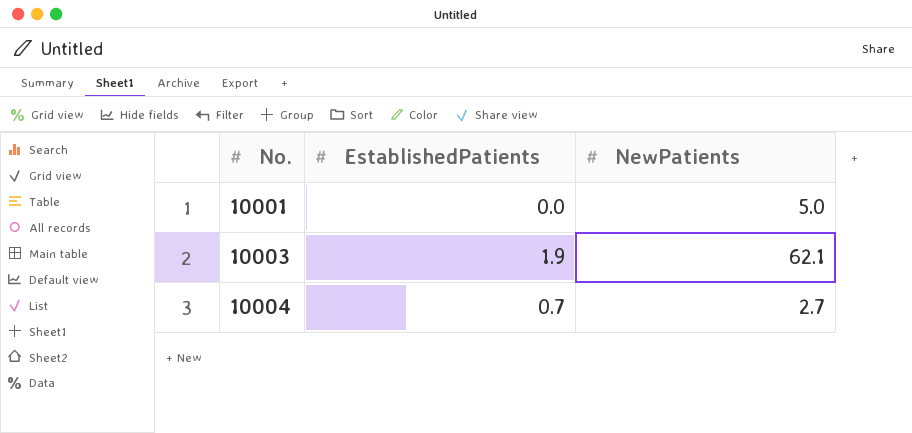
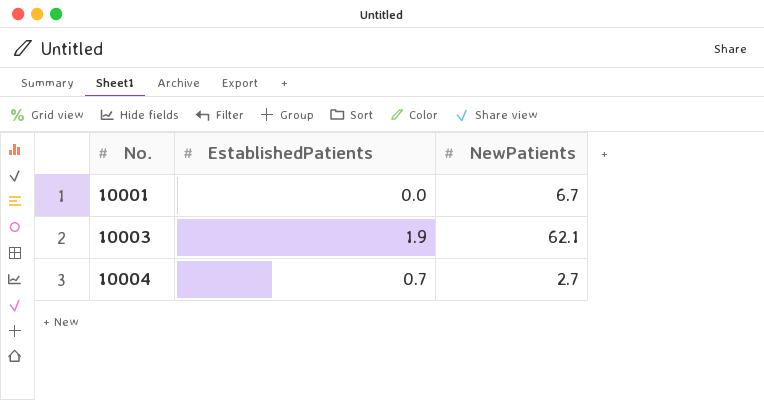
10001 | NewPatients: 5.0 -> 6.7

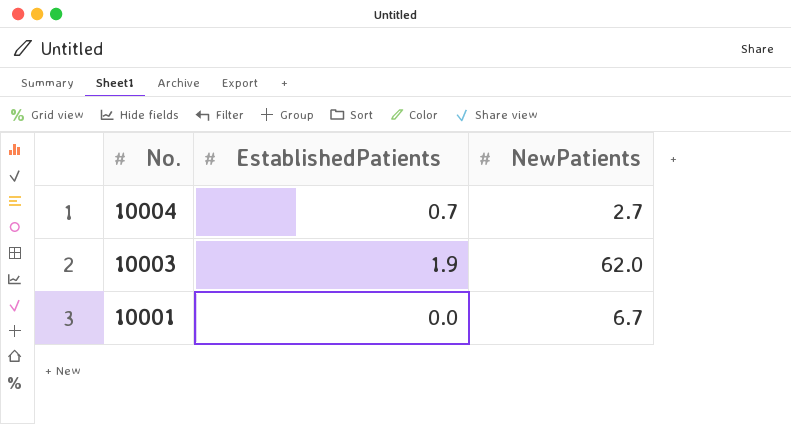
row order: No. ascending -> No. descending
10003 | NewPatients: 62.1 -> 62.0

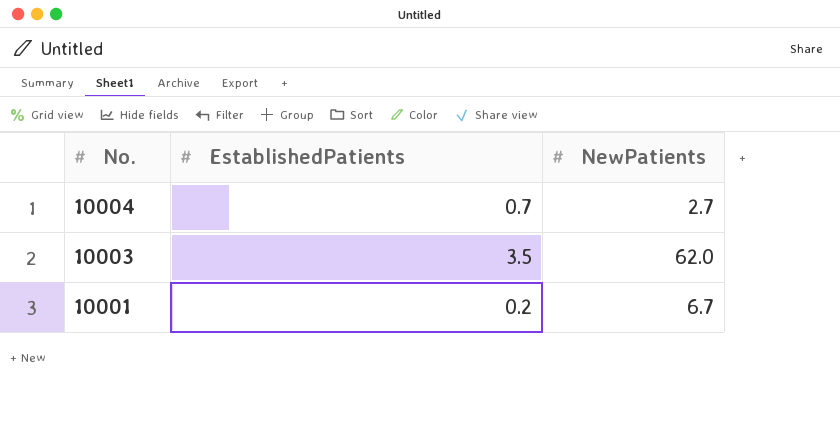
10003 | EstablishedPatients: 1.9 -> 3.5
10001 | EstablishedPatients: 0.0 -> 0.2

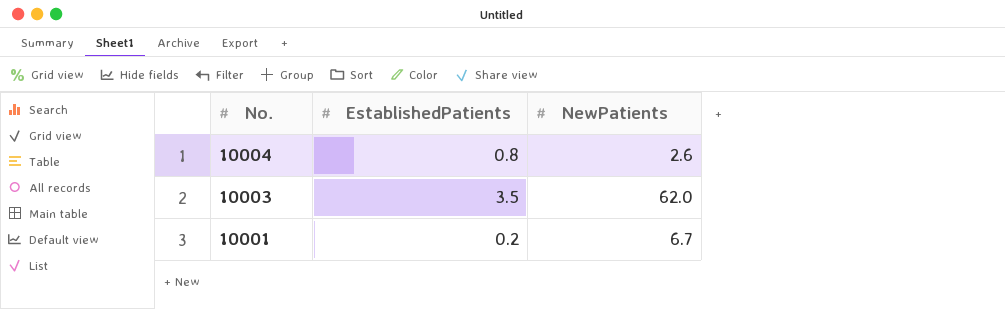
10004 | EstablishedPatients: 0.7 -> 0.8
10004 | NewPatients: 2.7 -> 2.6

